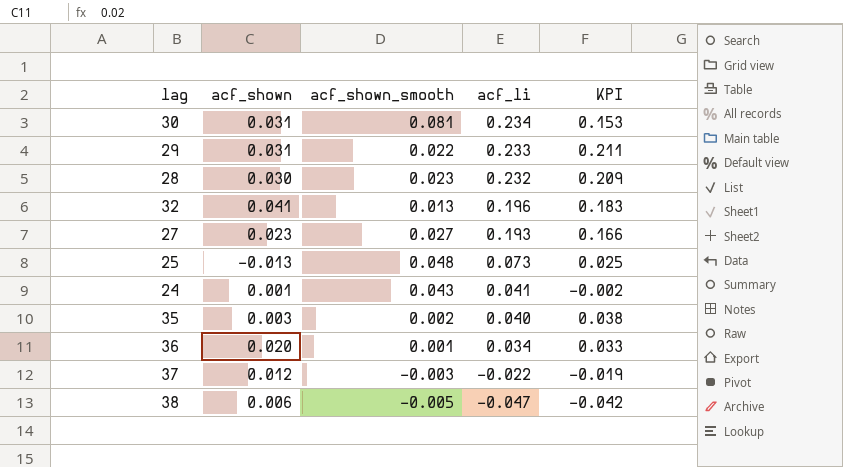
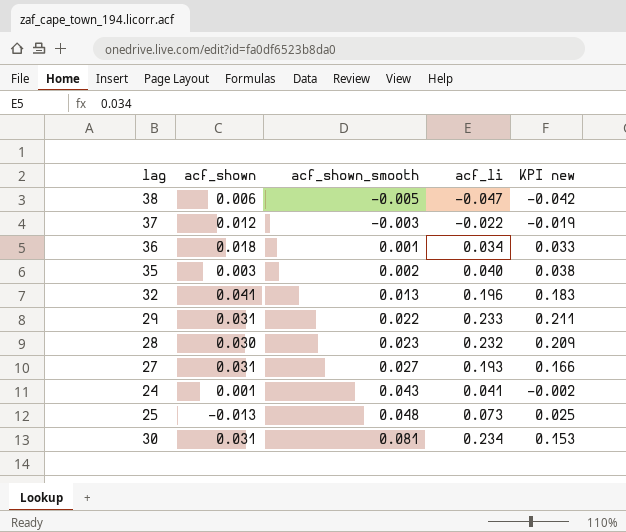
row order: acf_li descending -> acf_shown_smooth ascending
column name: KPI -> KPI new
36 | acf_shown: 0.020 -> 0.018
27 | acf_shown: 0.023 -> 0.031

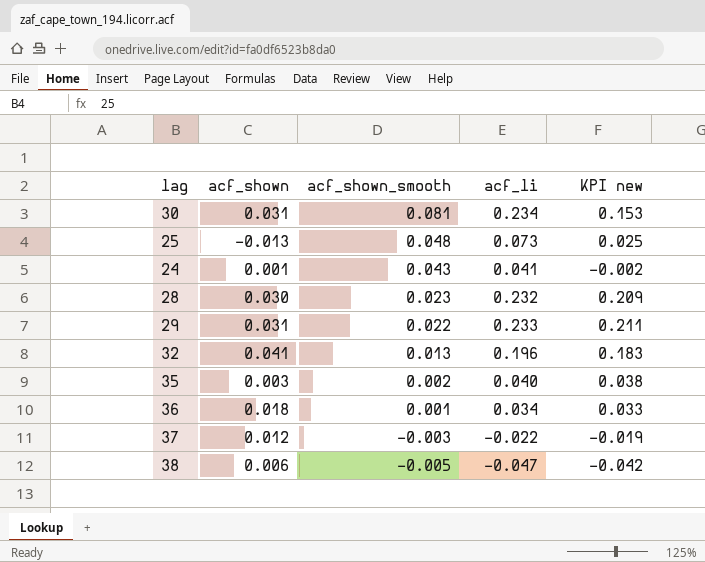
row order: acf_shown_smooth ascending -> acf_shown_smooth descending
row 27: 0.031 | 0.027 | 0.193 | 0.166 -> none

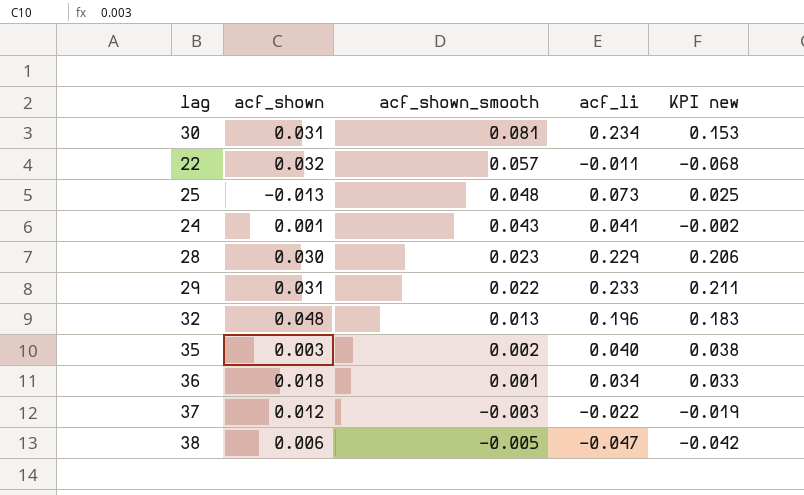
row 22: none -> 0.032 | 0.057 | -0.011 | -0.068
28 | acf_li: 0.232 -> 0.229
28 | KPI new: 0.209 -> 0.206
32 | acf_shown: 0.041 -> 0.048

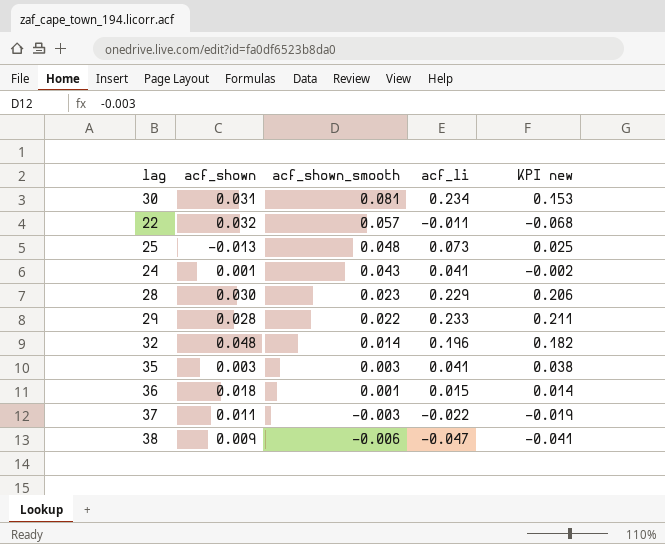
29 | acf_shown: 0.031 -> 0.028
32 | acf_shown_smooth: 0.013 -> 0.014
32 | KPI new: 0.183 -> 0.182
35 | acf_shown_smooth: 0.002 -> 0.003
35 | acf_li: 0.040 -> 0.041
36 | acf_li: 0.034 -> 0.015
36 | KPI new: 0.033 -> 0.014
37 | acf_shown: 0.012 -> 0.011
38 | acf_shown: 0.006 -> 0.009
38 | acf_shown_smooth: -0.005 -> -0.006
38 | KPI new: -0.042 -> -0.041

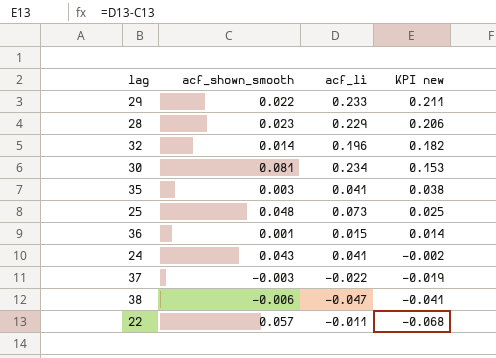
row order: acf_shown_smooth descending -> KPI new descending
column acf_shown | position: 2 -> none

